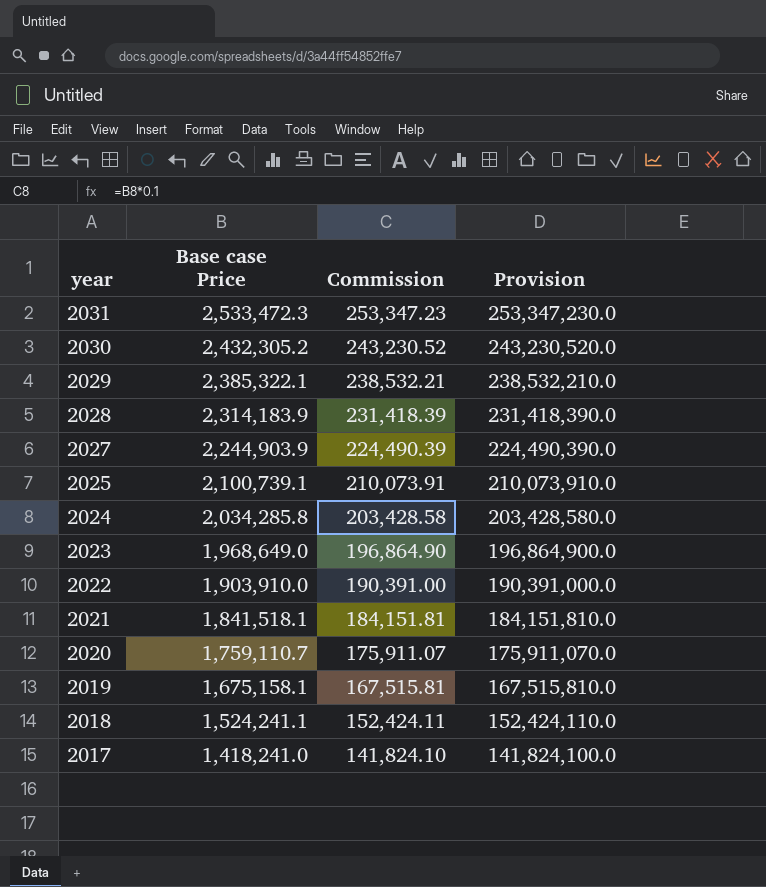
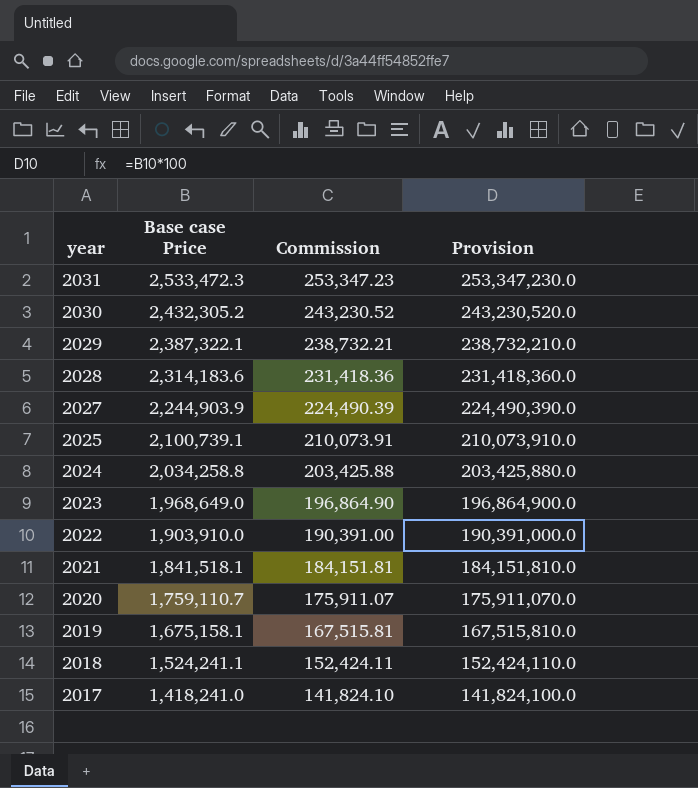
2029 | Base case Price: 2,385,322.1 -> 2,387,322.1
2029 | Commission: 238,532.21 -> 238,732.21
2029 | Provision: 238,532,210.0 -> 238,732,210.0
2028 | Base case Price: 2,314,183.9 -> 2,314,183.6
2028 | Commission: 231,418.39 -> 231,418.36
2028 | Provision: 231,418,390.0 -> 231,418,360.0
2024 | Base case Price: 2,034,285.8 -> 2,034,258.8
2024 | Commission: 203,428.58 -> 203,425.88
2024 | Provision: 203,428,580.0 -> 203,425,880.0

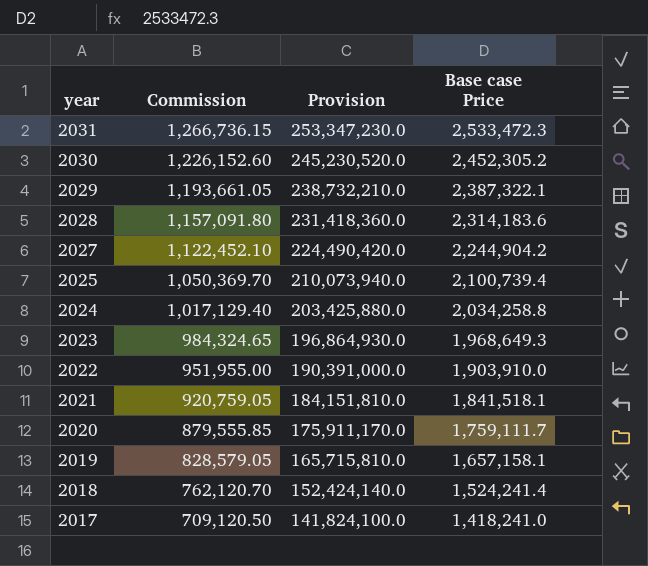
column Commission | formula: [Base case Price] * 0.1 -> [Base case Price] * 0.5
column Base case Price | position: 2 -> 4
2030 | Provision: 243,230,520.0 -> 245,230,520.0
2030 | Base case Price: 2,432,305.2 -> 2,452,305.2
2027 | Provision: 224,490,390.0 -> 224,490,420.0
2027 | Base case Price: 2,244,903.9 -> 2,244,904.2
2025 | Provision: 210,073,910.0 -> 210,073,940.0
2025 | Base case Price: 2,100,739.1 -> 2,100,739.4
2023 | Provision: 196,864,900.0 -> 196,864,930.0
2023 | Base case Price: 1,968,649.0 -> 1,968,649.3
2020 | Provision: 175,911,070.0 -> 175,911,170.0
2020 | Base case Price: 1,759,110.7 -> 1,759,111.7
2019 | Provision: 167,515,810.0 -> 165,715,810.0
2019 | Base case Price: 1,675,158.1 -> 1,657,158.1
2018 | Provision: 152,424,110.0 -> 152,424,140.0
2018 | Base case Price: 1,524,241.1 -> 1,524,241.4

